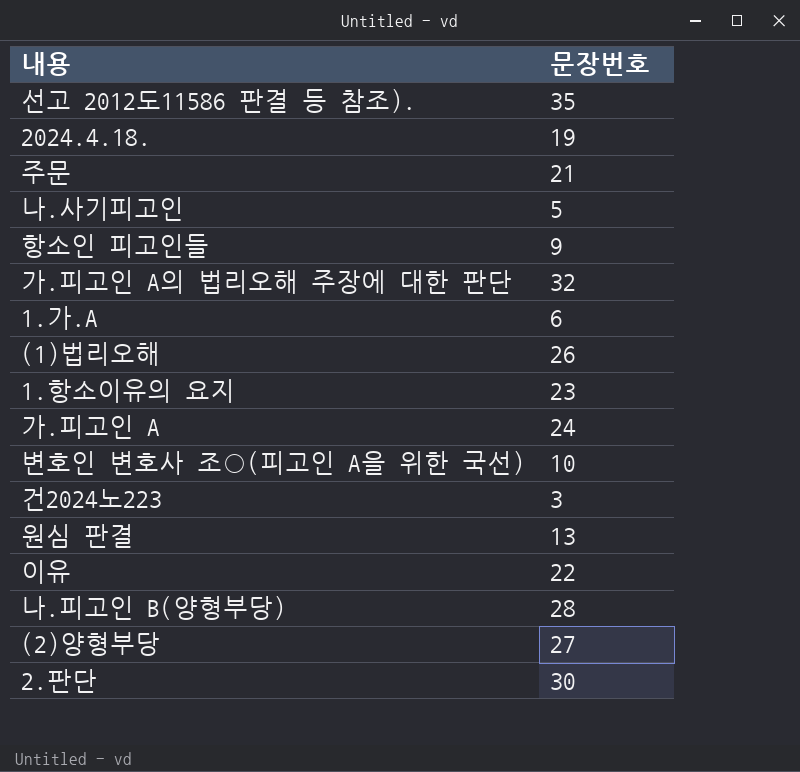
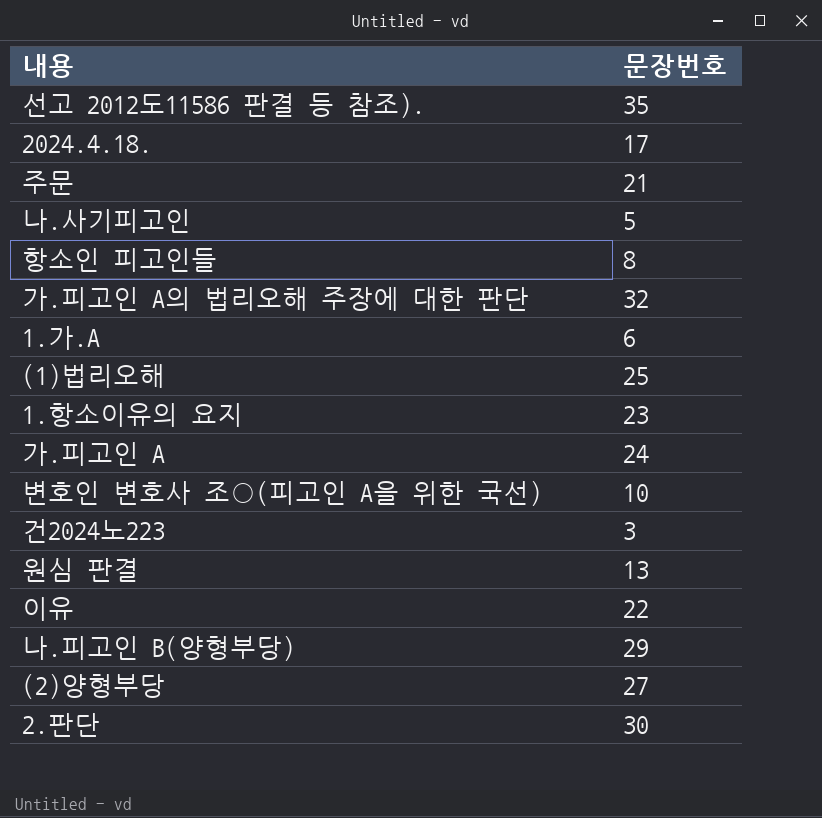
2024.4.18. | 문장번호: 19 -> 17
항소인 피고인들 | 문장번호: 9 -> 8
(1)법리오해 | 문장번호: 26 -> 25
나.피고인 B(양형부당) | 문장번호: 28 -> 29

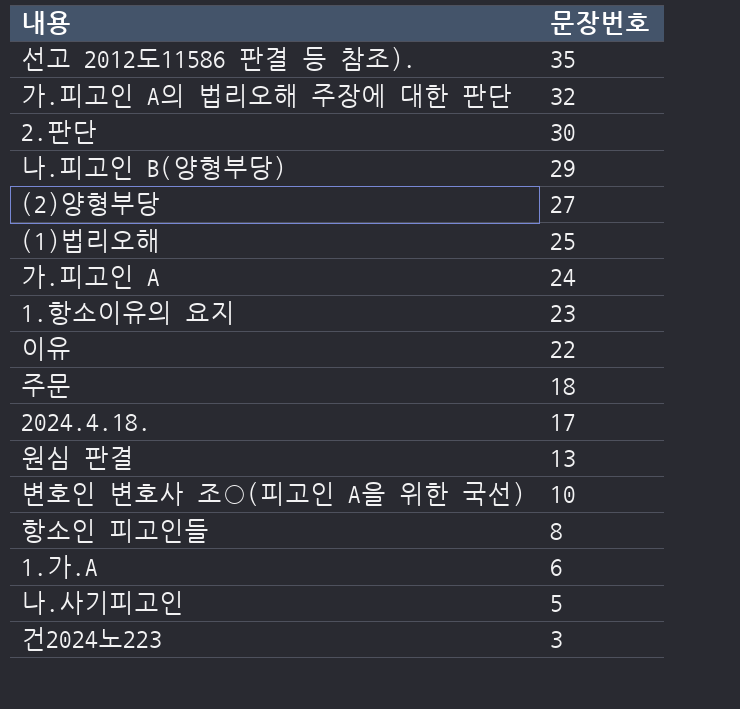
row order: none -> 문장번호 descending
주문 | 문장번호: 21 -> 18

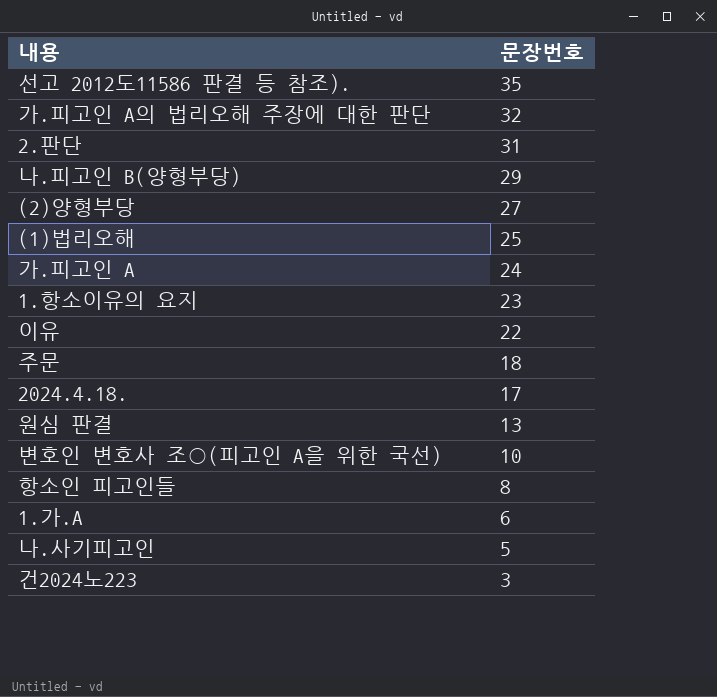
2.판단 | 문장번호: 30 -> 31

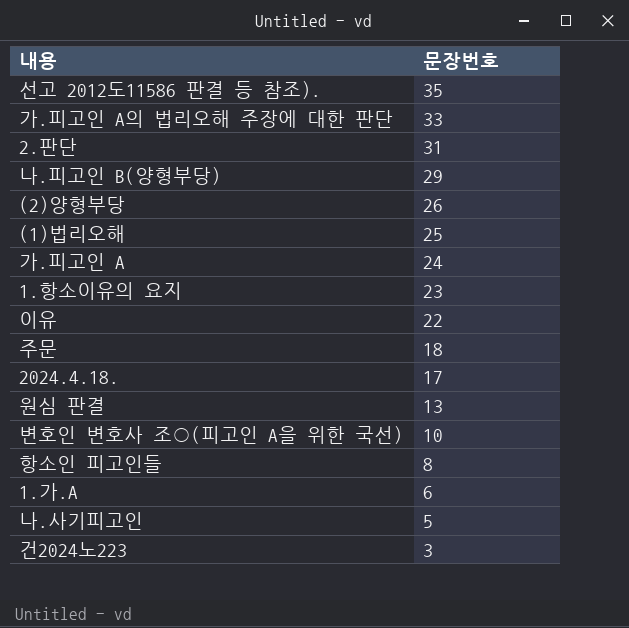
가.피고인 A의 법리오해 주장에 대한 판단 | 문장번호: 32 -> 33
(2)양형부당 | 문장번호: 27 -> 26

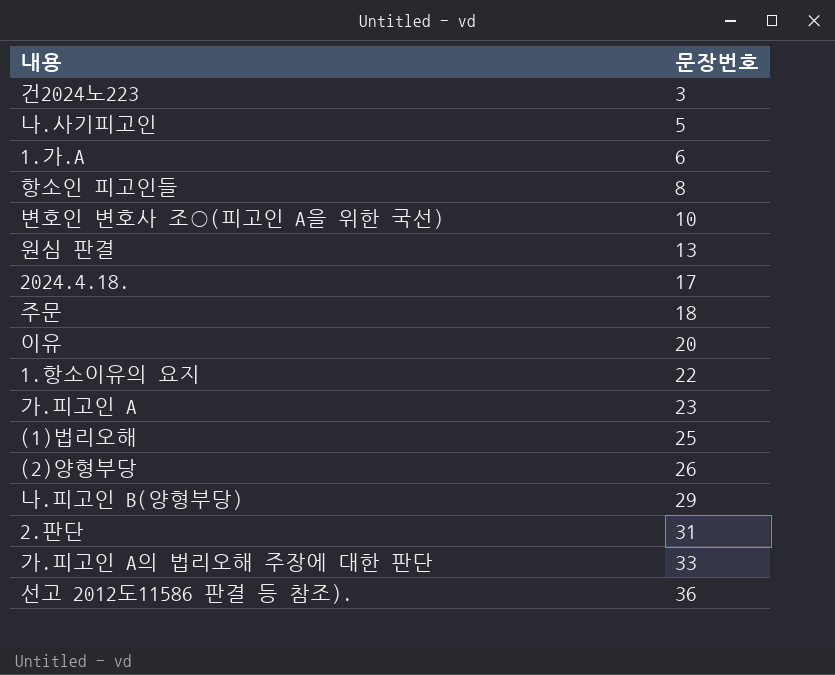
row order: 문장번호 descending -> 문장번호 ascending
이유 | 문장번호: 22 -> 20
1.항소이유의 요지 | 문장번호: 23 -> 22
가.피고인 A | 문장번호: 24 -> 23
선고 2012도11586 판결 등 참조). | 문장번호: 35 -> 36

